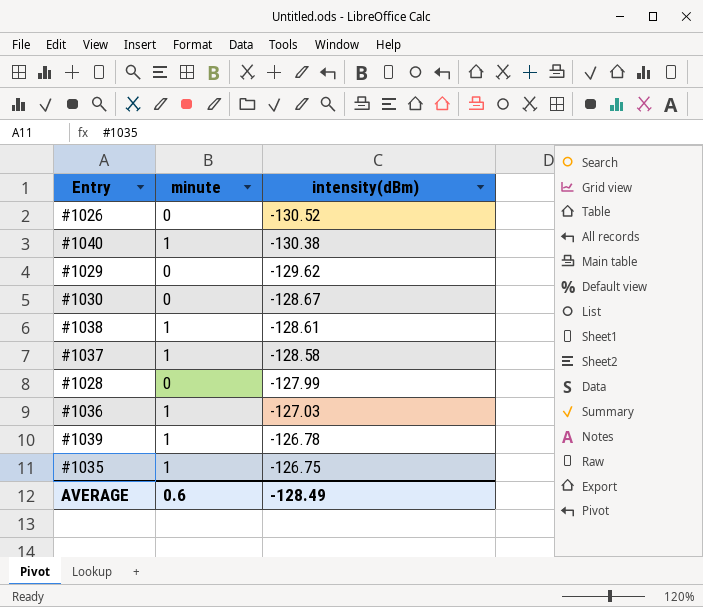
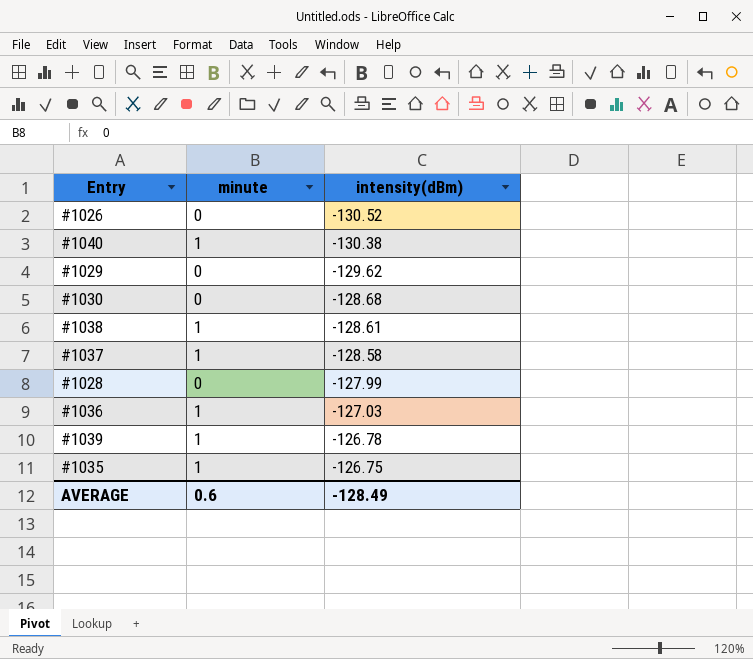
#1030 | intensity(dBm): -128.67 -> -128.68

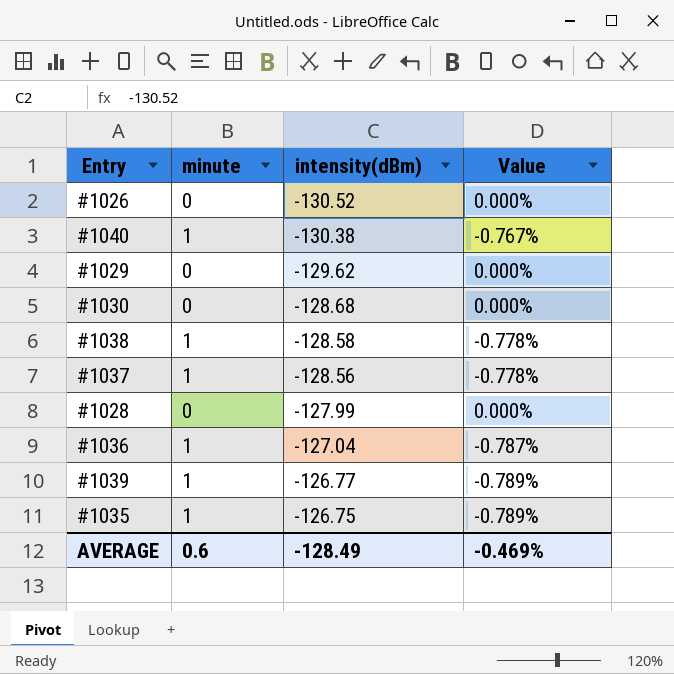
column Value | formula: none -> [minute] / [intensity(dBm)]
#1038 | intensity(dBm): -128.61 -> -128.58
#1037 | intensity(dBm): -128.58 -> -128.56
#1036 | intensity(dBm): -127.03 -> -127.04
#1039 | intensity(dBm): -126.78 -> -126.77

